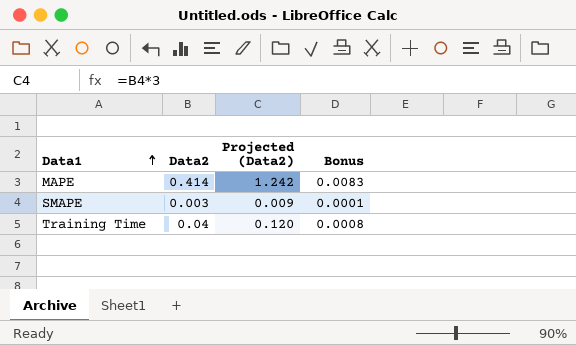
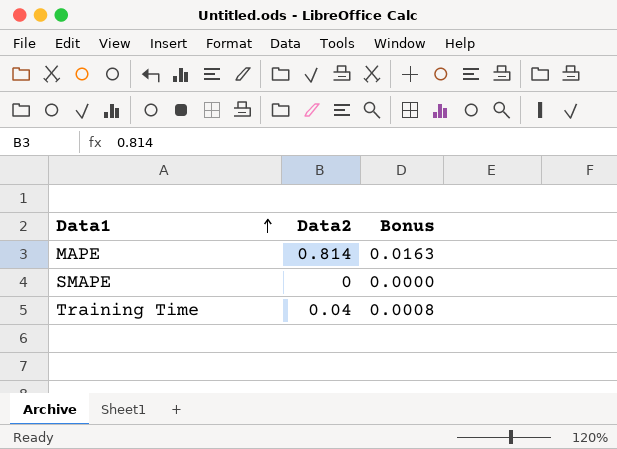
column Projected (Data2) | formula: [Data2] * 3 -> none
MAPE | Data2: 0.414 -> 0.814
MAPE | Bonus: 0.0083 -> 0.0163
SMAPE | Data2: 0.003 -> 0
SMAPE | Bonus: 0.0001 -> 0.0000

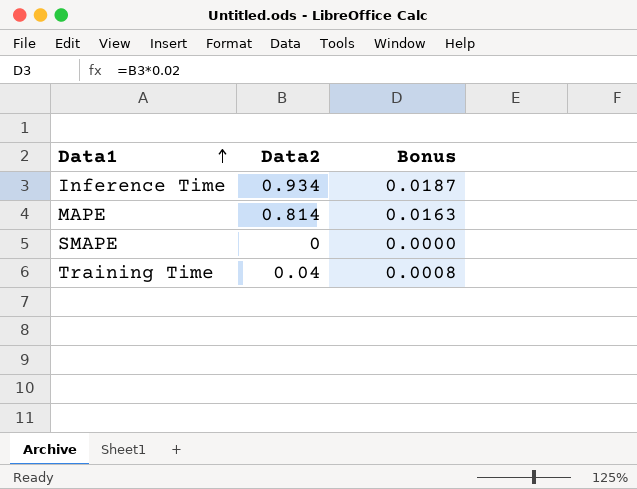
row Inference Time: none -> 0.934 | 0.0187

